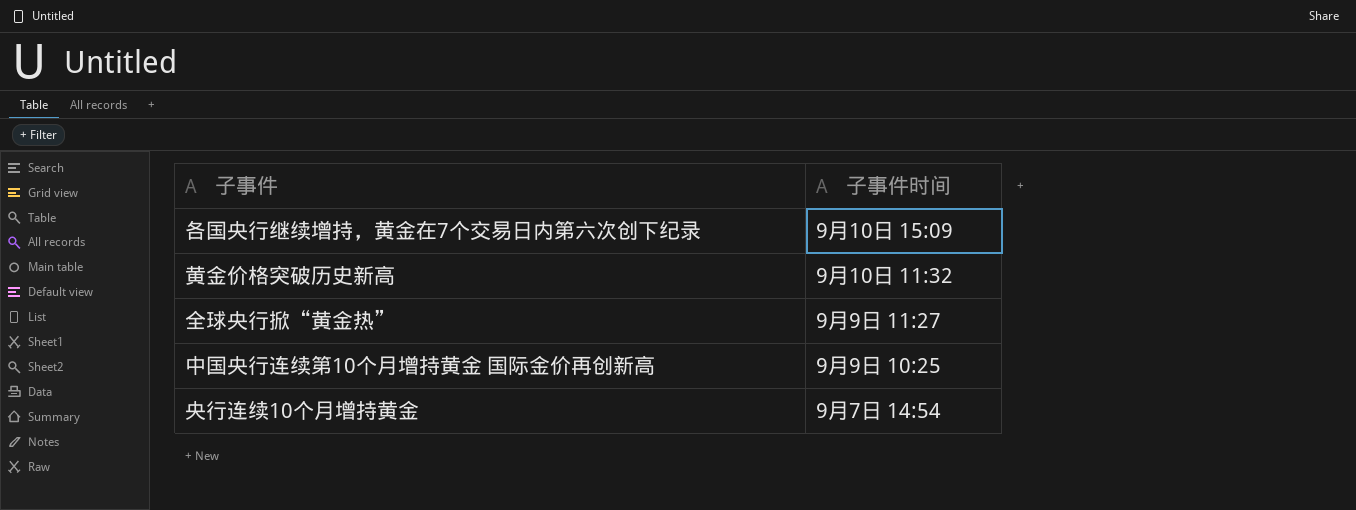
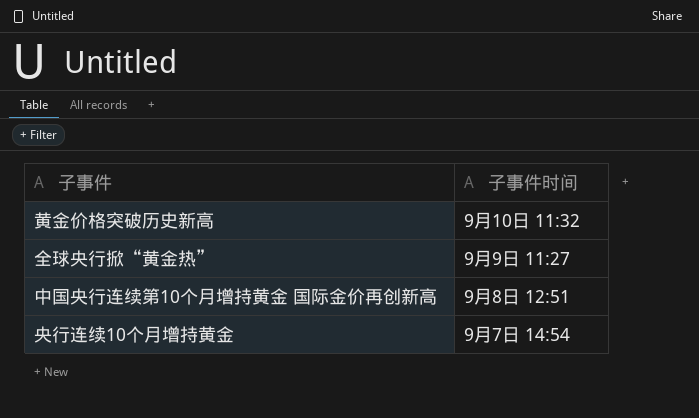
row 各国央行继续增持，黄金在7个交易日内第六次创下纪录: 9月10日 15:09 -> none
中国央行连续第10个月增持黄金 国际金价再创新高 | 子事件时间: 9月9日 10:25 -> 9月8日 12:51

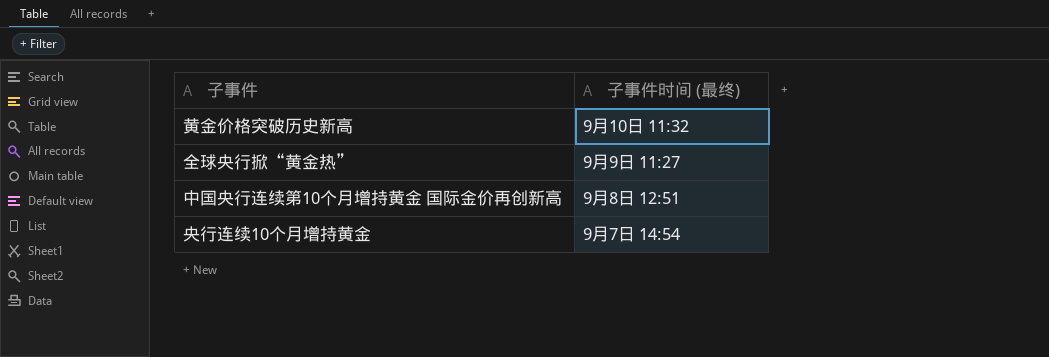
column name: 子事件时间 -> 子事件时间 (最终)

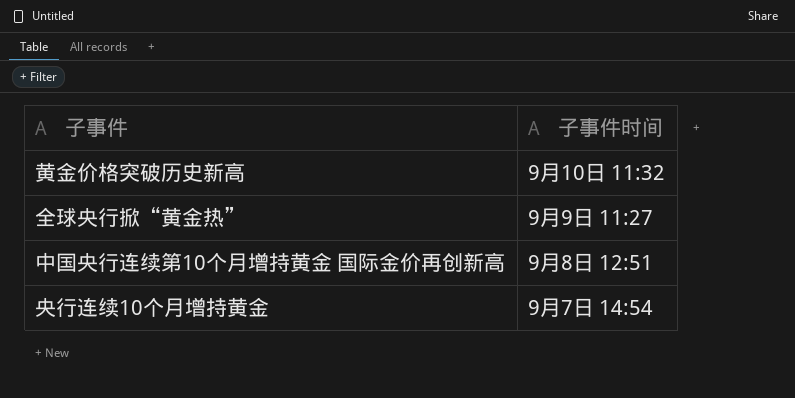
column name: 子事件时间 (最终) -> 子事件时间

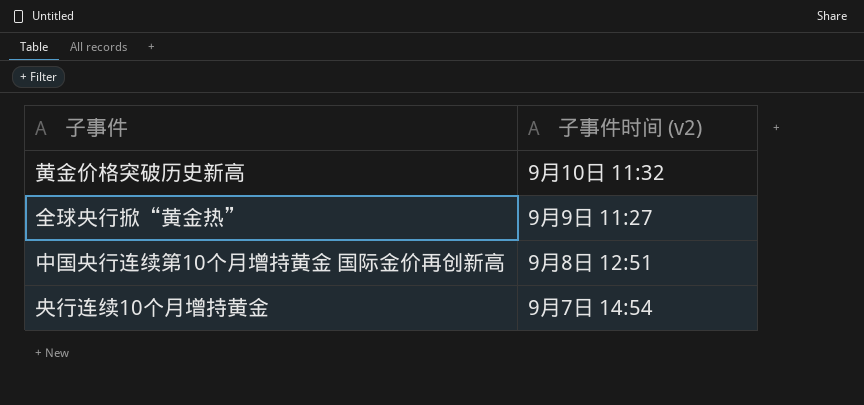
column name: 子事件时间 -> 子事件时间 (v2)

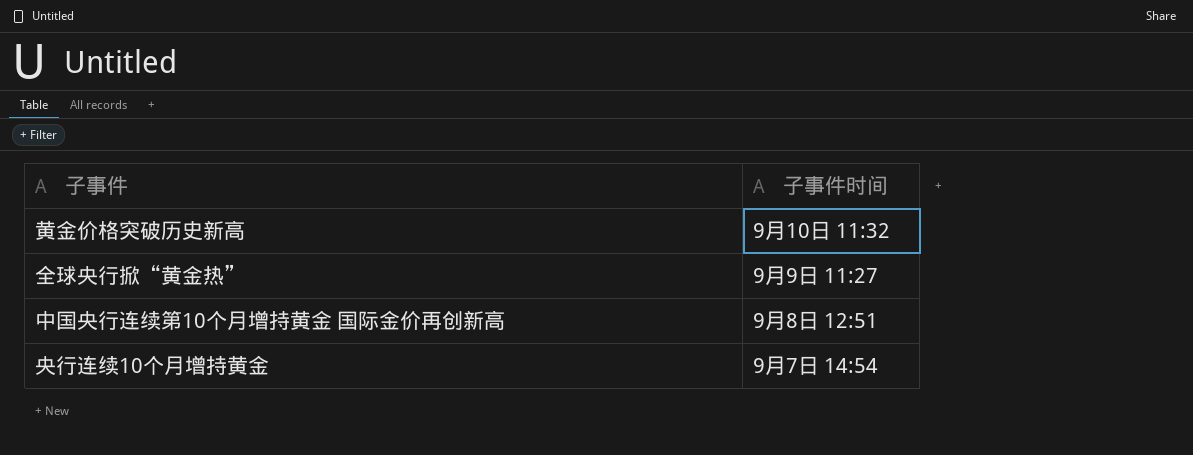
column name: 子事件时间 (v2) -> 子事件时间

